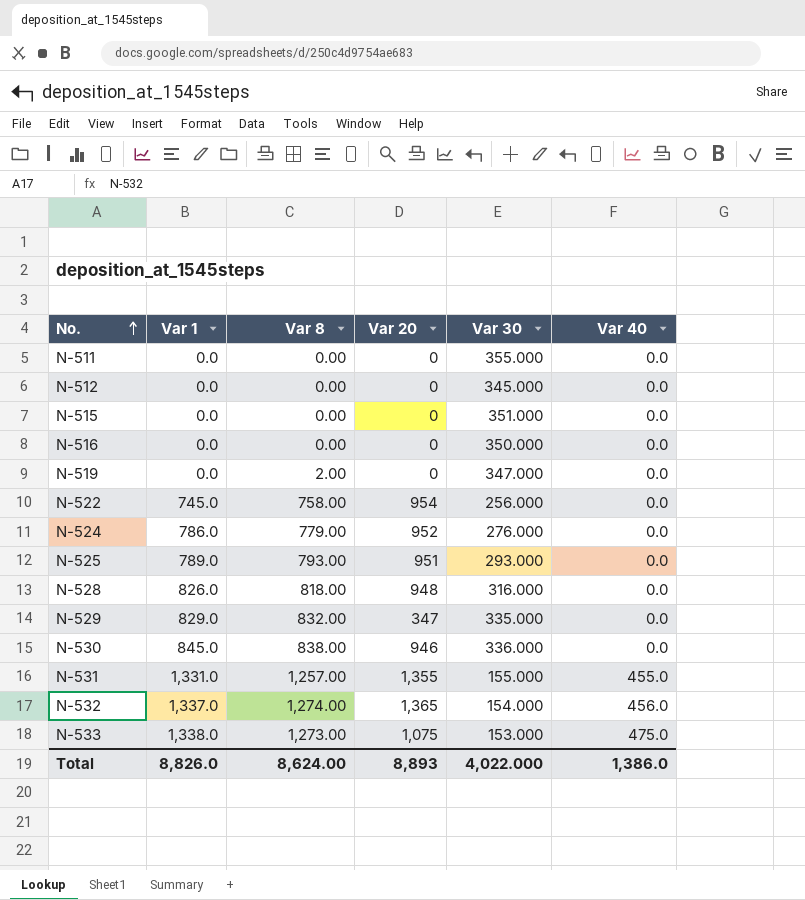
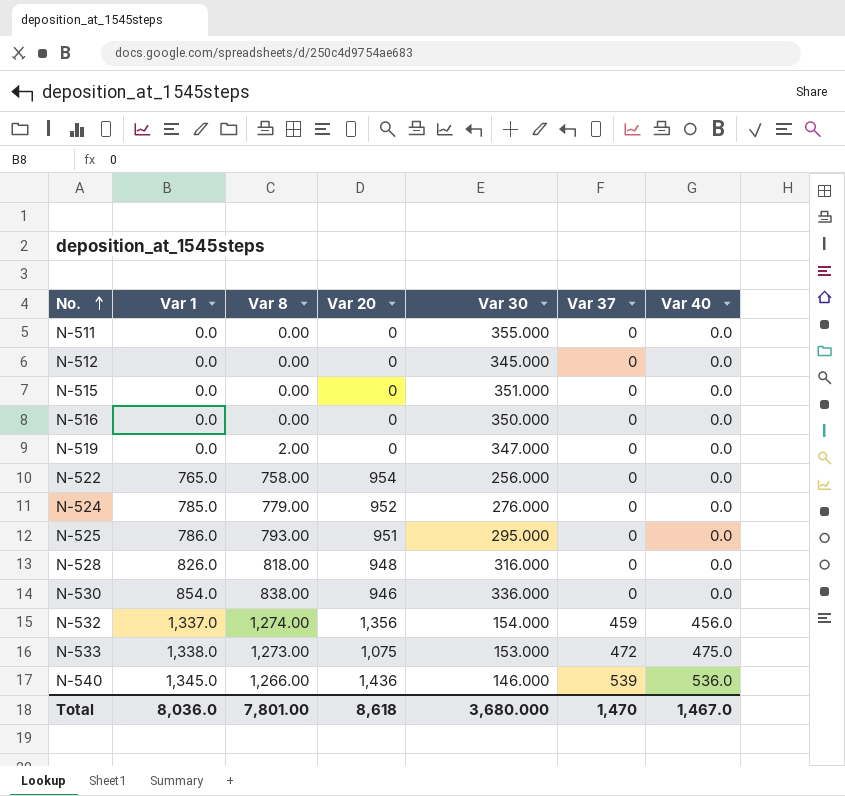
column Var 37 | position: none -> 6
row N-529: 829.0 | 832.00 | 347 | 335.000 | 0.0 -> none
row N-531: 1,331.0 | 1,257.00 | 1,355 | 155.000 | 455.0 -> none
N-522 | Var 1: 745.0 -> 765.0
N-524 | Var 1: 786.0 -> 785.0
N-525 | Var 1: 789.0 -> 786.0
N-525 | Var 30: 293.000 -> 295.000
N-530 | Var 1: 845.0 -> 854.0
N-532 | Var 20: 1,365 -> 1,356
row N-540: none -> 1,345.0 | 1,266.00 | 1,436 | 146.000 | 539 | 536.0
Total | Var 1: 8,826.0 -> 8,036.0
Total | Var 8: 8,624.00 -> 7,801.00
Total | Var 20: 8,893 -> 8,618
Total | Var 30: 4,022.000 -> 3,680.000
Total | Var 40: 1,386.0 -> 1,467.0

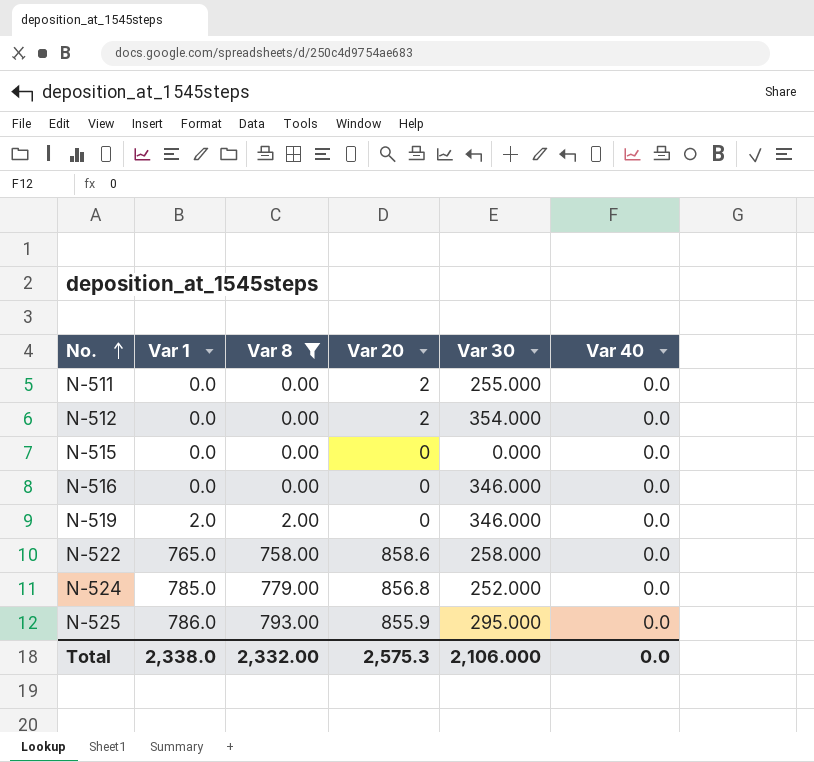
filter: none -> Var 8 <= 793.00
column Var 37 | position: 6 -> none
N-511 | Var 20: 0 -> 2
N-511 | Var 30: 355.000 -> 255.000
N-512 | Var 20: 0 -> 2
N-512 | Var 30: 345.000 -> 354.000
N-515 | Var 30: 351.000 -> 0.000
N-516 | Var 30: 350.000 -> 346.000
N-519 | Var 1: 0.0 -> 2.0
N-519 | Var 30: 347.000 -> 346.000
N-522 | Var 20: 954 -> 858.6
N-522 | Var 30: 256.000 -> 258.000
N-524 | Var 20: 952 -> 856.8
N-524 | Var 30: 276.000 -> 252.000
N-525 | Var 20: 951 -> 855.9
Total | Var 1: 8,036.0 -> 2,338.0
Total | Var 8: 7,801.00 -> 2,332.00
Total | Var 20: 8,618 -> 2,575.3
Total | Var 30: 3,680.000 -> 2,106.000
Total | Var 40: 1,467.0 -> 0.0

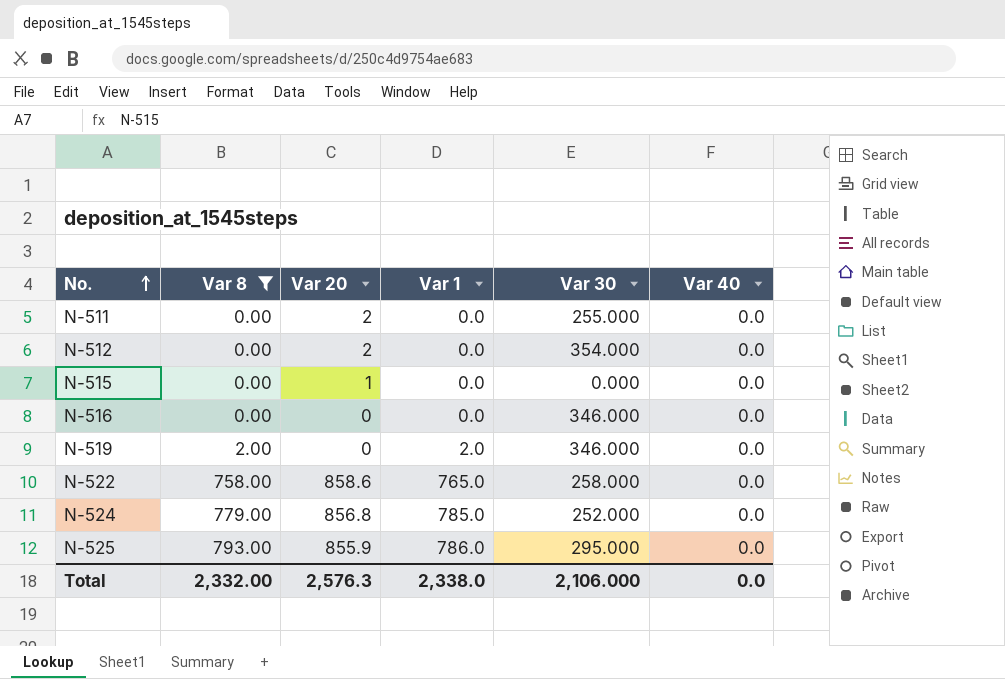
column Var 1 | position: 2 -> 4
N-515 | Var 20: 0 -> 1
Total | Var 20: 2,575.3 -> 2,576.3

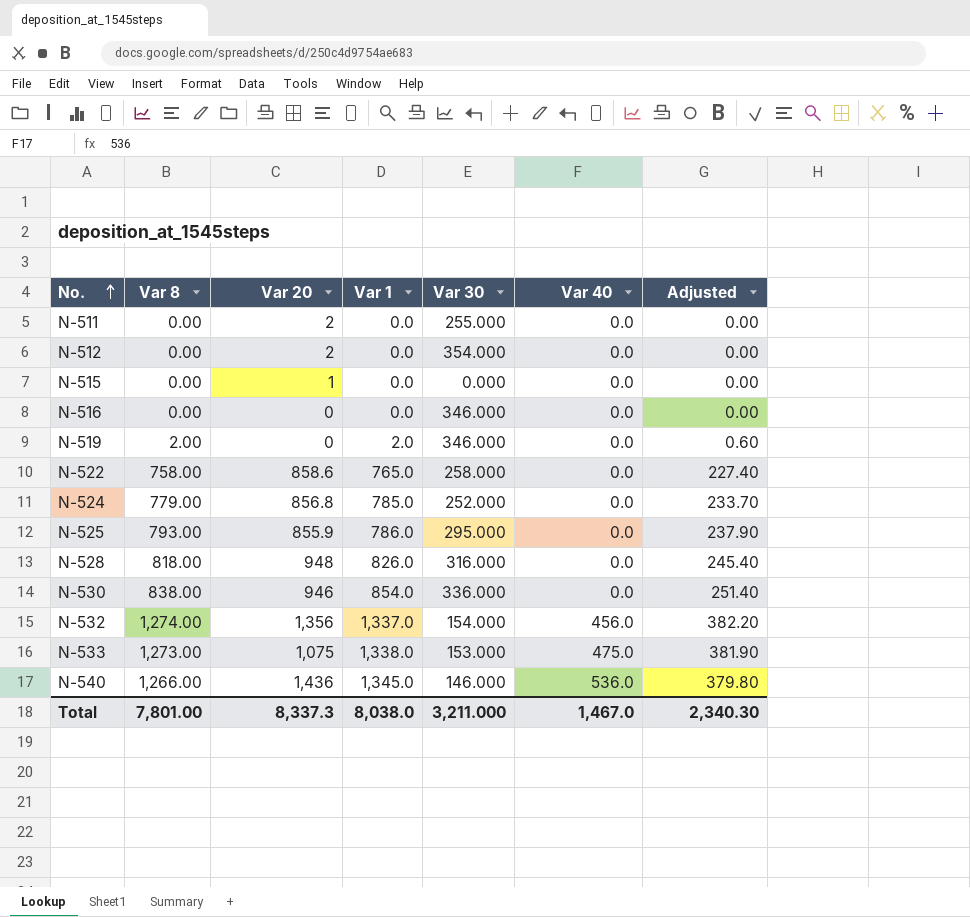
filter: Var 8 <= 793.00 -> none
column Adjusted | formula: none -> [Var 8] * 0.3
Total | Var 8: 2,332.00 -> 7,801.00
Total | Var 20: 2,576.3 -> 8,337.3
Total | Var 1: 2,338.0 -> 8,038.0
Total | Var 30: 2,106.000 -> 3,211.000
Total | Var 40: 0.0 -> 1,467.0

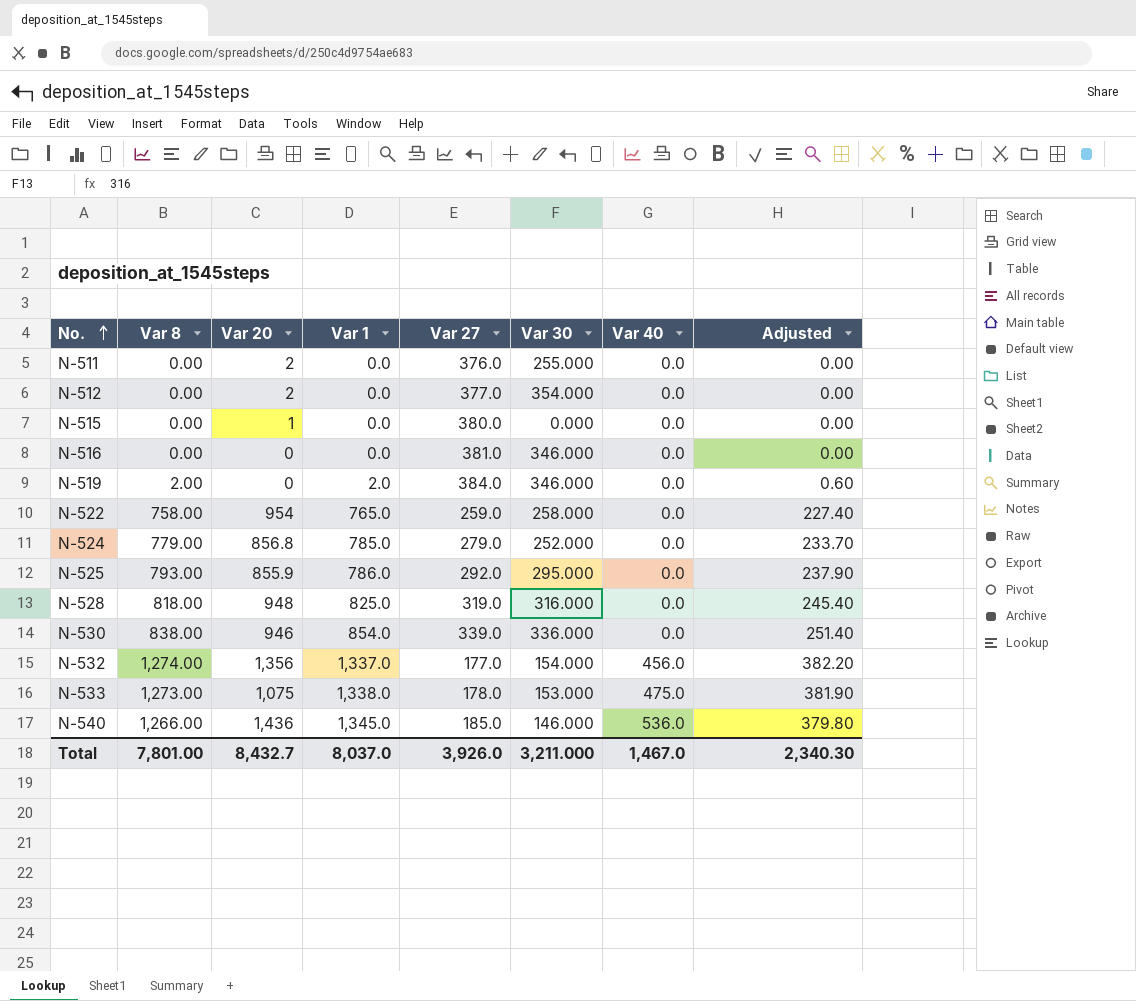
column Var 27 | position: none -> 5
N-522 | Var 20: 858.6 -> 954
N-528 | Var 1: 826.0 -> 825.0
Total | Var 20: 8,337.3 -> 8,432.7
Total | Var 1: 8,038.0 -> 8,037.0

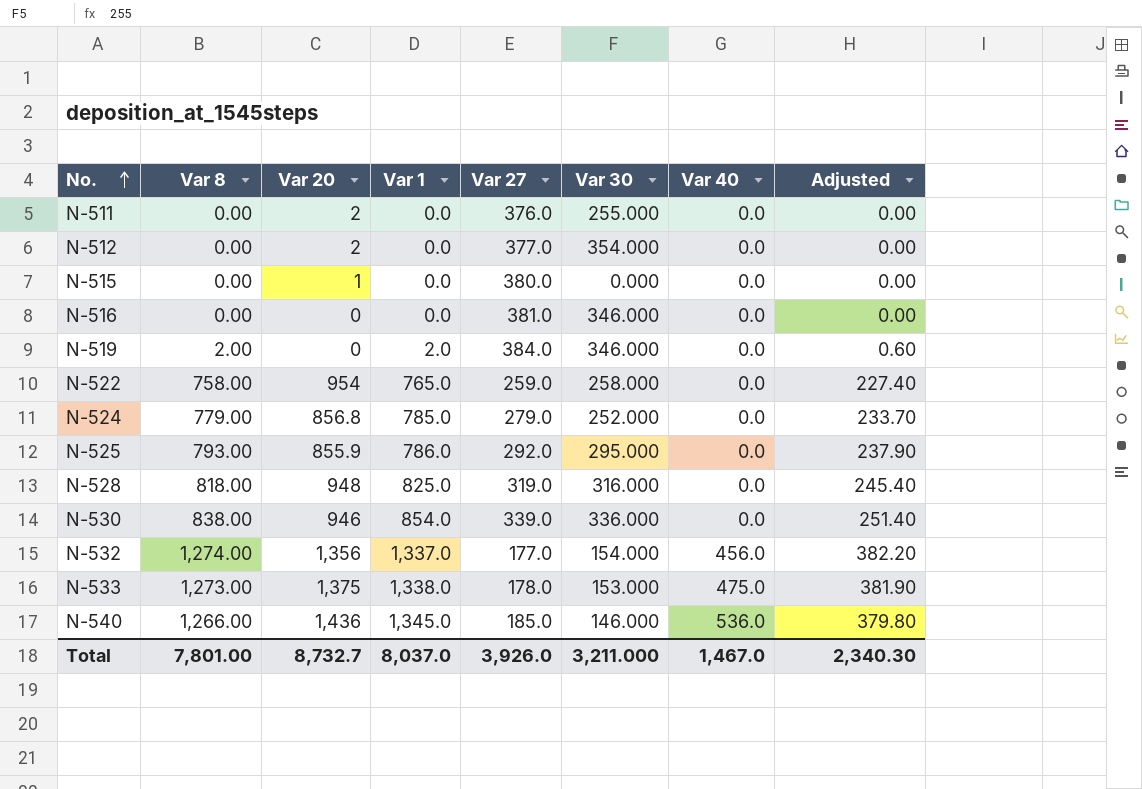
N-533 | Var 20: 1,075 -> 1,375
Total | Var 20: 8,432.7 -> 8,732.7

